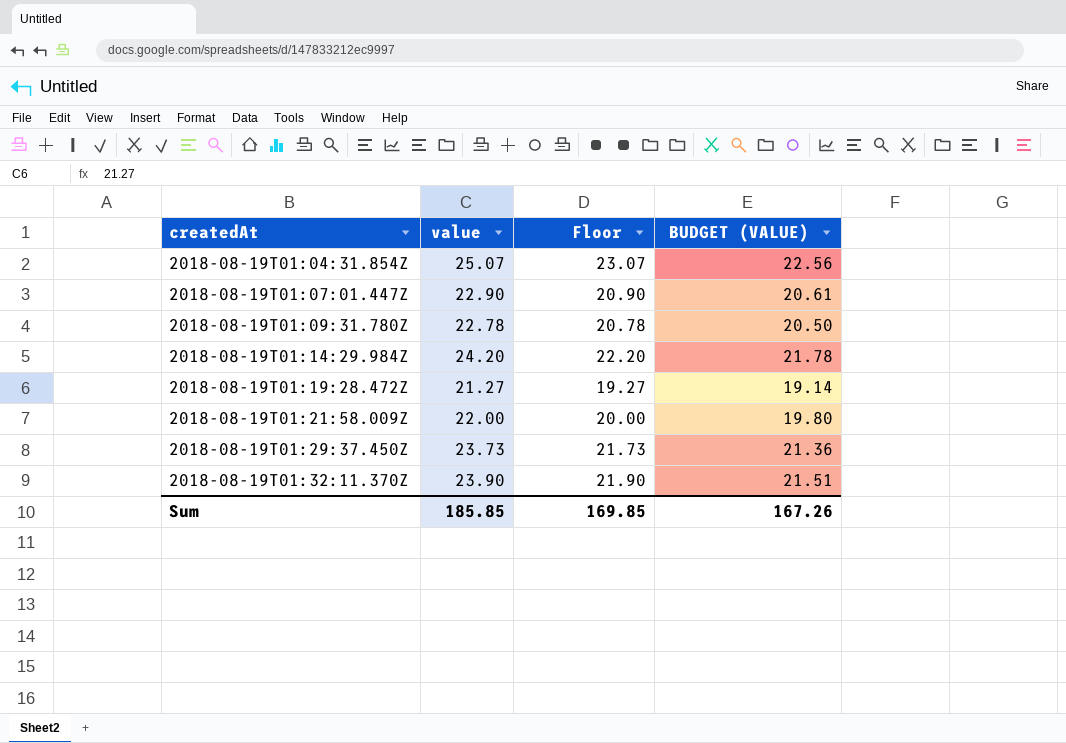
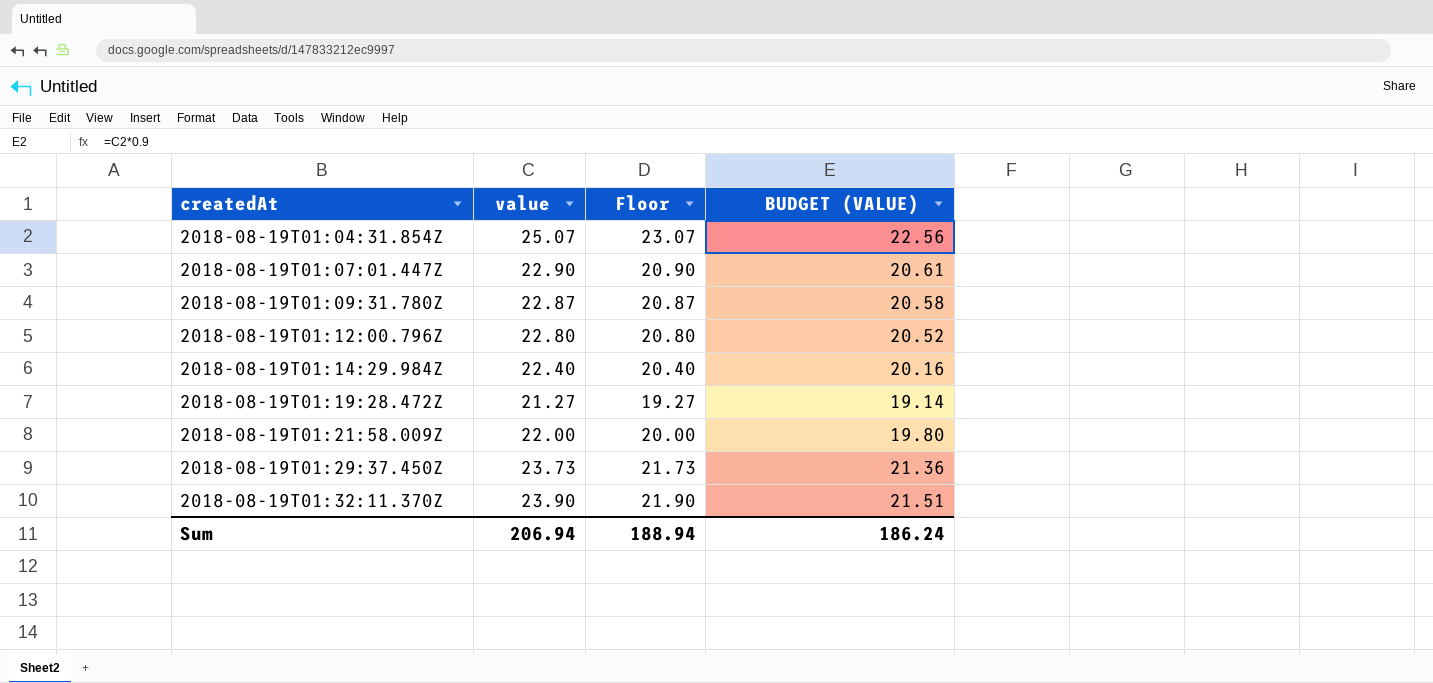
2018-08-19T01:09:31.780Z | value: 22.78 -> 22.87
2018-08-19T01:09:31.780Z | Floor: 20.78 -> 20.87
2018-08-19T01:09:31.780Z | BUDGET (VALUE): 20.50 -> 20.58
row 2018-08-19T01:12:00.796Z: none -> 22.80 | 20.80 | 20.52
2018-08-19T01:14:29.984Z | value: 24.20 -> 22.40
2018-08-19T01:14:29.984Z | Floor: 22.20 -> 20.40
2018-08-19T01:14:29.984Z | BUDGET (VALUE): 21.78 -> 20.16
Sum | value: 185.85 -> 206.94
Sum | Floor: 169.85 -> 188.94
Sum | BUDGET (VALUE): 167.26 -> 186.24

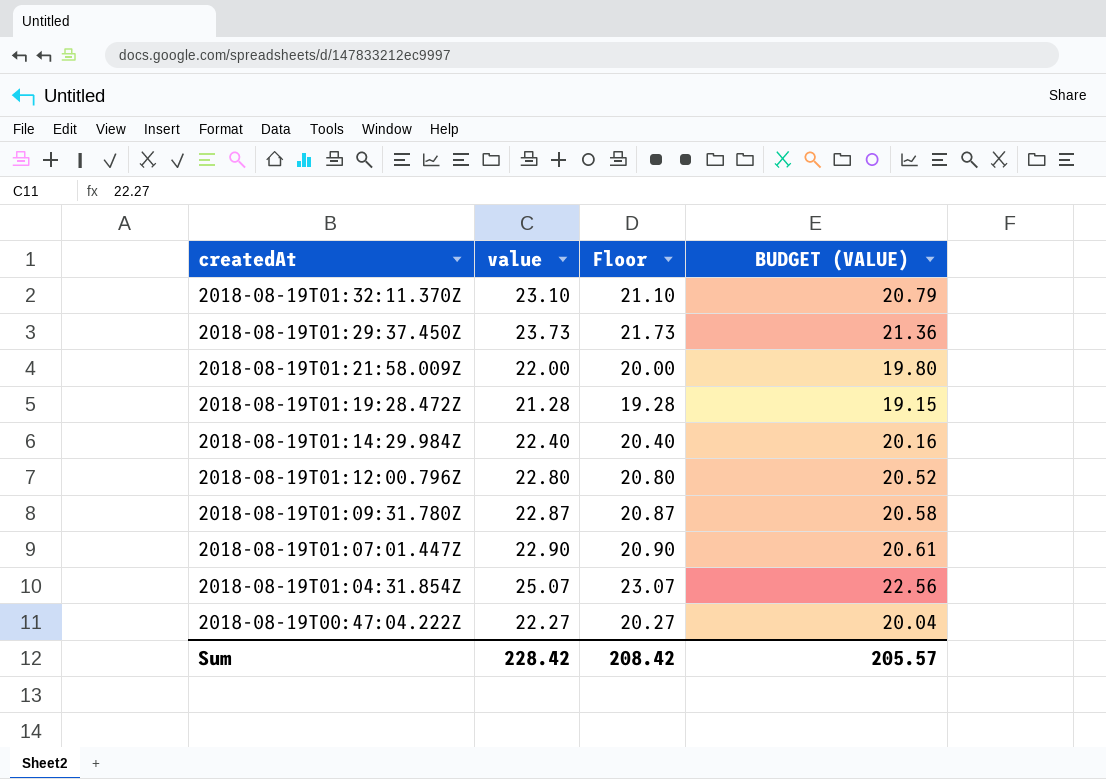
row order: createdAt ascending -> createdAt descending
2018-08-19T01:32:11.370Z | value: 23.90 -> 23.10
2018-08-19T01:32:11.370Z | Floor: 21.90 -> 21.10
2018-08-19T01:32:11.370Z | BUDGET (VALUE): 21.51 -> 20.79
2018-08-19T01:19:28.472Z | value: 21.27 -> 21.28
2018-08-19T01:19:28.472Z | Floor: 19.27 -> 19.28
2018-08-19T01:19:28.472Z | BUDGET (VALUE): 19.14 -> 19.15
row 2018-08-19T00:47:04.222Z: none -> 22.27 | 20.27 | 20.04
Sum | value: 206.94 -> 228.42
Sum | Floor: 188.94 -> 208.42
Sum | BUDGET (VALUE): 186.24 -> 205.57

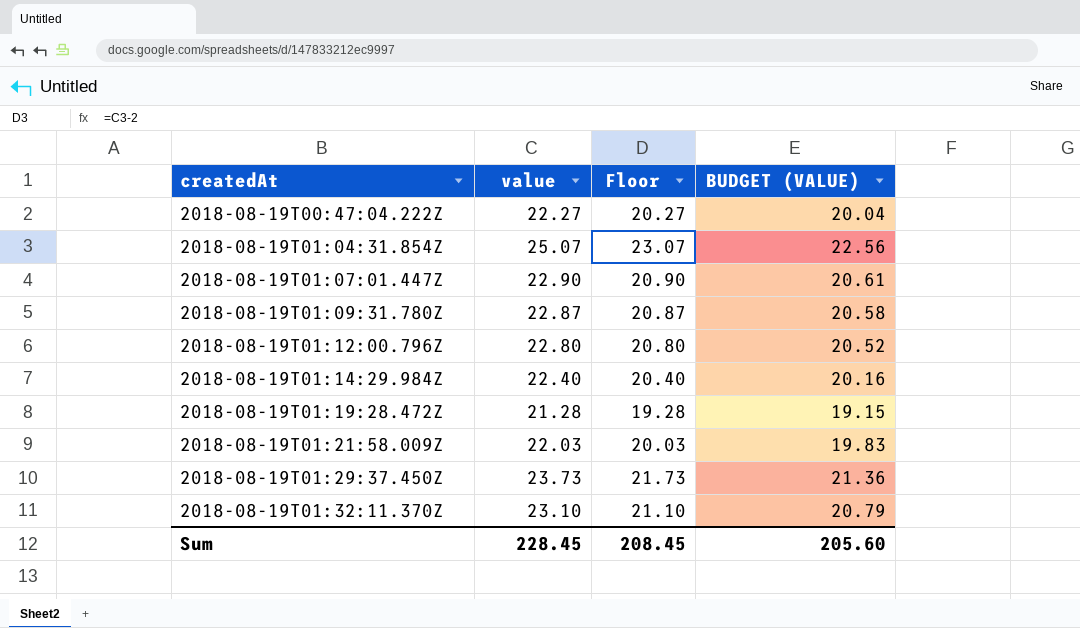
row order: createdAt descending -> createdAt ascending
2018-08-19T01:21:58.009Z | value: 22.00 -> 22.03
2018-08-19T01:21:58.009Z | Floor: 20.00 -> 20.03
2018-08-19T01:21:58.009Z | BUDGET (VALUE): 19.80 -> 19.83
Sum | value: 228.42 -> 228.45
Sum | Floor: 208.42 -> 208.45
Sum | BUDGET (VALUE): 205.57 -> 205.60

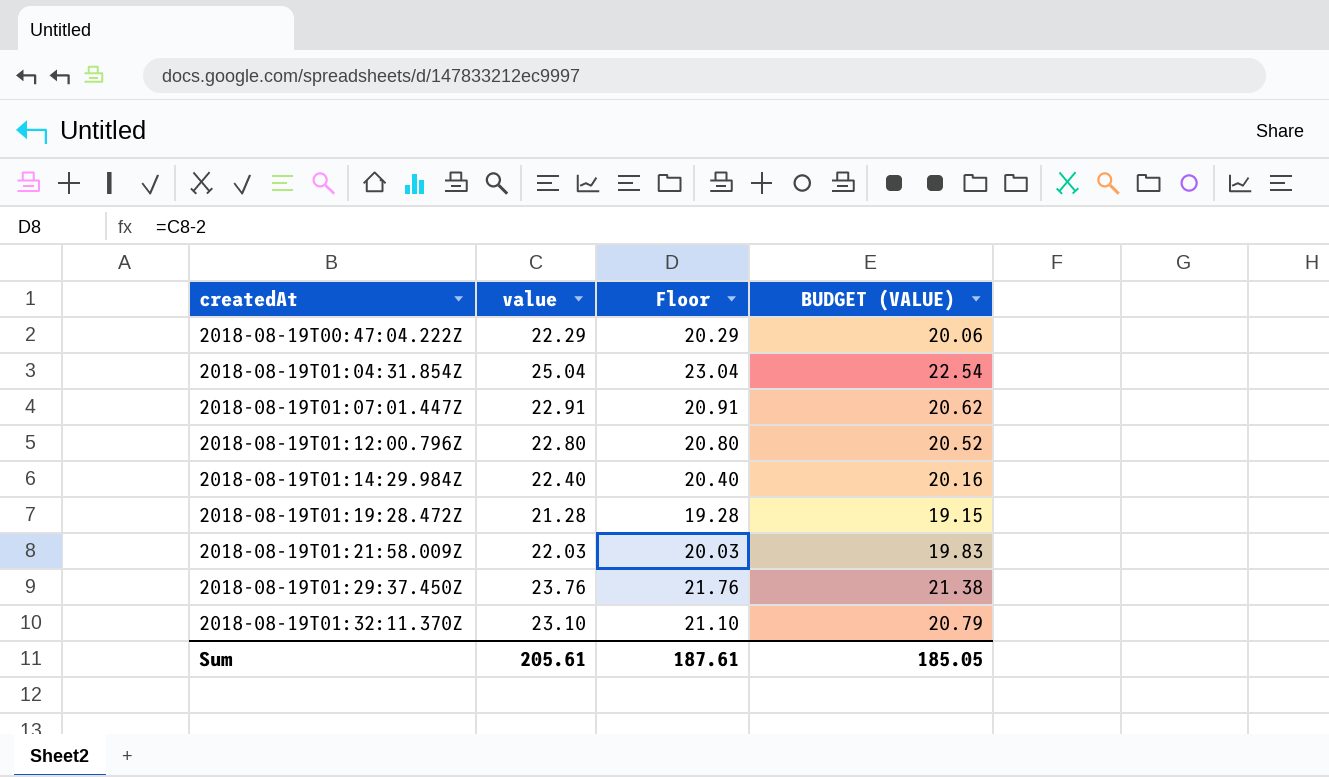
row 2018-08-19T01:09:31.780Z: 22.87 | 20.87 | 20.58 -> none
2018-08-19T00:47:04.222Z | value: 22.27 -> 22.29
2018-08-19T00:47:04.222Z | Floor: 20.27 -> 20.29
2018-08-19T00:47:04.222Z | BUDGET (VALUE): 20.04 -> 20.06
2018-08-19T01:04:31.854Z | value: 25.07 -> 25.04
2018-08-19T01:04:31.854Z | Floor: 23.07 -> 23.04
2018-08-19T01:04:31.854Z | BUDGET (VALUE): 22.56 -> 22.54
2018-08-19T01:07:01.447Z | value: 22.90 -> 22.91
2018-08-19T01:07:01.447Z | Floor: 20.90 -> 20.91
2018-08-19T01:07:01.447Z | BUDGET (VALUE): 20.61 -> 20.62
2018-08-19T01:29:37.450Z | value: 23.73 -> 23.76
2018-08-19T01:29:37.450Z | Floor: 21.73 -> 21.76
2018-08-19T01:29:37.450Z | BUDGET (VALUE): 21.36 -> 21.38
Sum | value: 228.45 -> 205.61
Sum | Floor: 208.45 -> 187.61
Sum | BUDGET (VALUE): 205.60 -> 185.05

